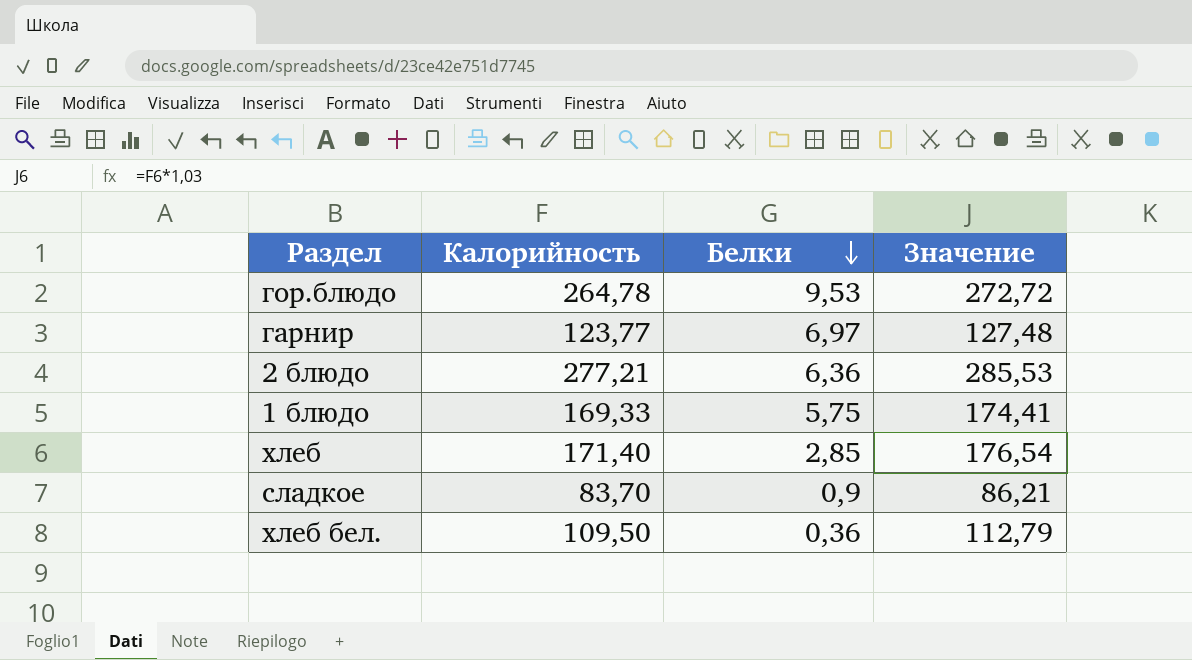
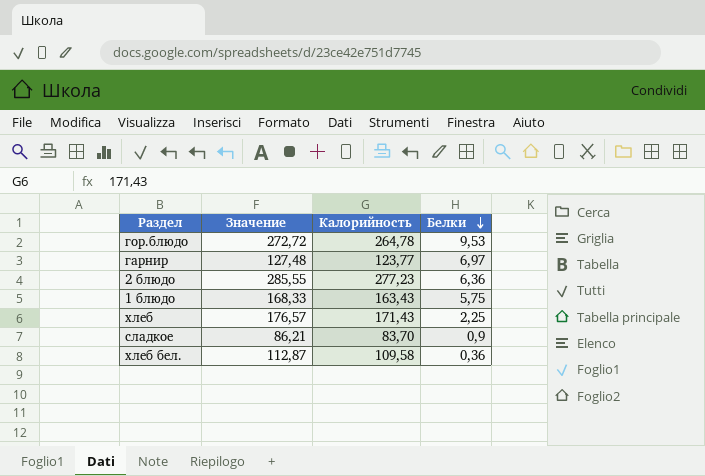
column Значение | position: 4 -> 2
2 блюдо | Значение: 285,53 -> 285,55
2 блюдо | Калорийность: 277,21 -> 277,23
1 блюдо | Значение: 174,41 -> 168,33
1 блюдо | Калорийность: 169,33 -> 163,43
хлеб | Значение: 176,54 -> 176,57
хлеб | Калорийность: 171,40 -> 171,43
хлеб | Белки: 2,85 -> 2,25
хлеб бел. | Значение: 112,79 -> 112,87
хлеб бел. | Калорийность: 109,50 -> 109,58

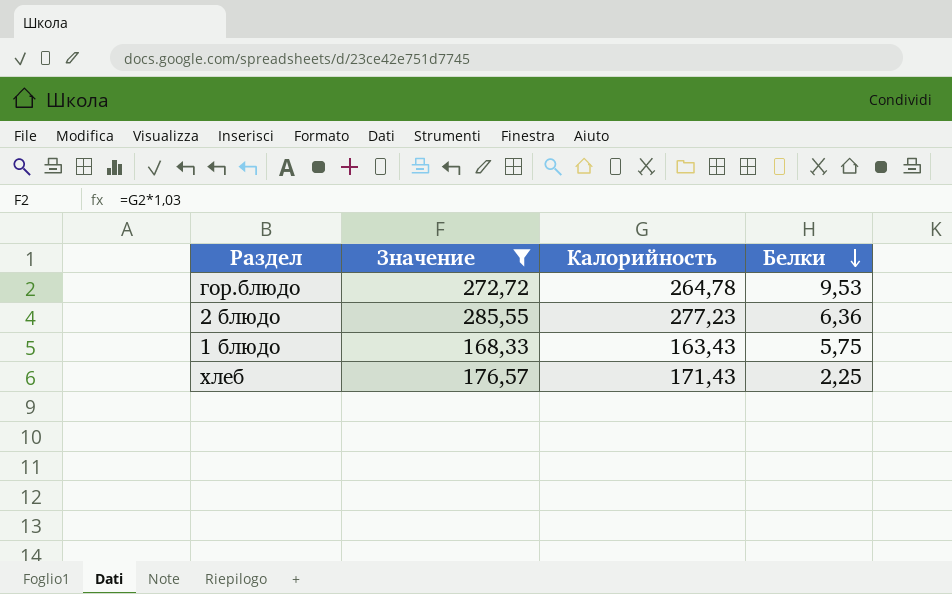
filter: none -> Значение >= 168,33

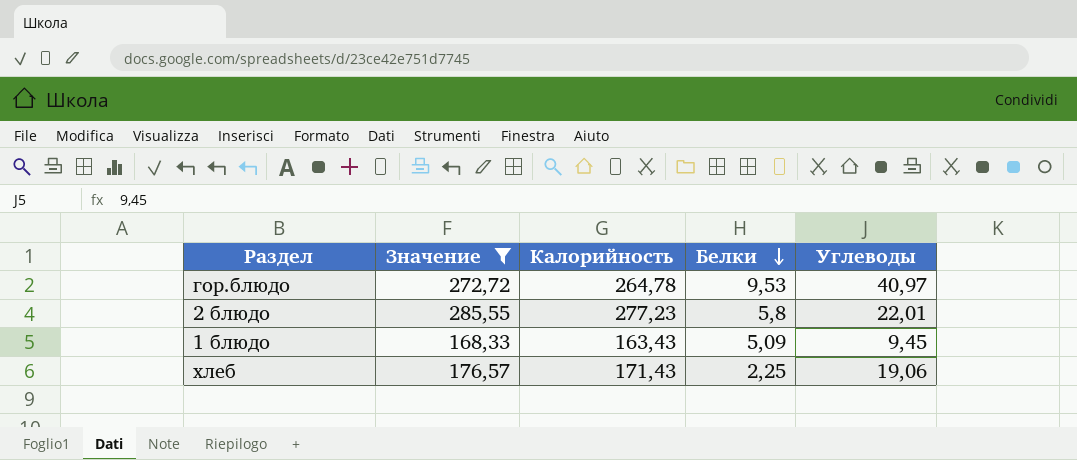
column Углеводы | position: none -> 5
2 блюдо | Белки: 6,36 -> 5,8
1 блюдо | Белки: 5,75 -> 5,09

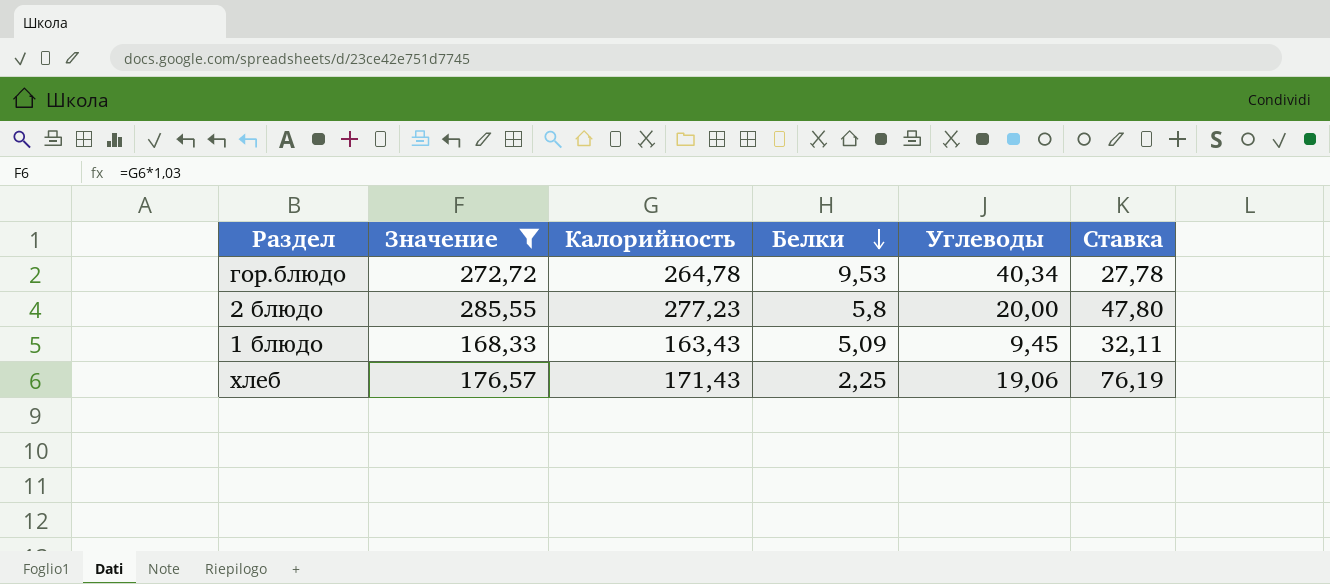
column Ставка | formula: none -> [Калорийность] / [Белки]
гор.блюдо | Углеводы: 40,97 -> 40,34
2 блюдо | Углеводы: 22,01 -> 20,00

